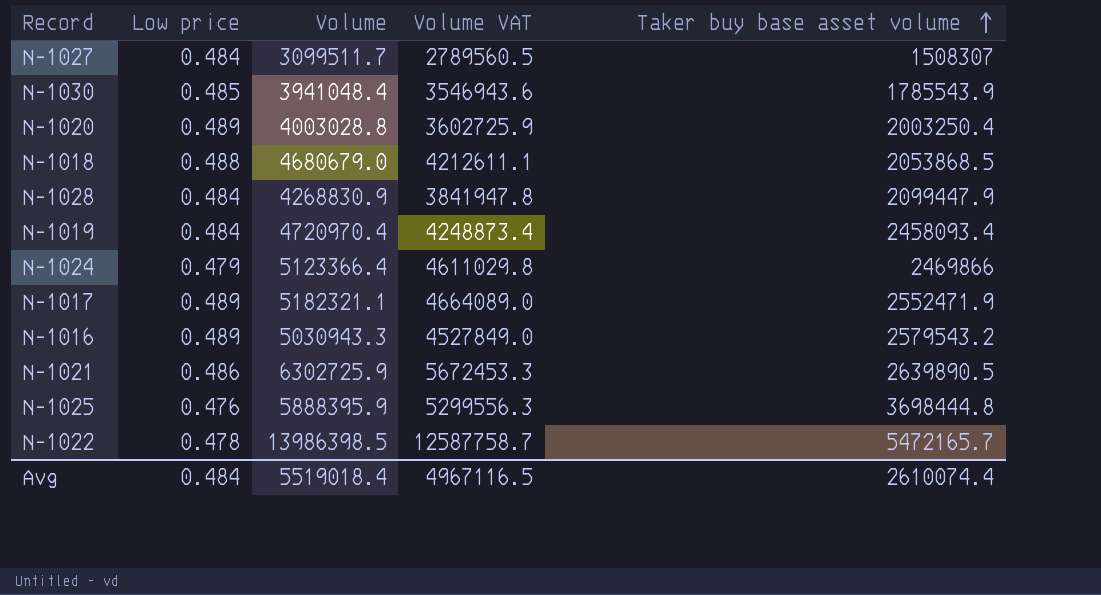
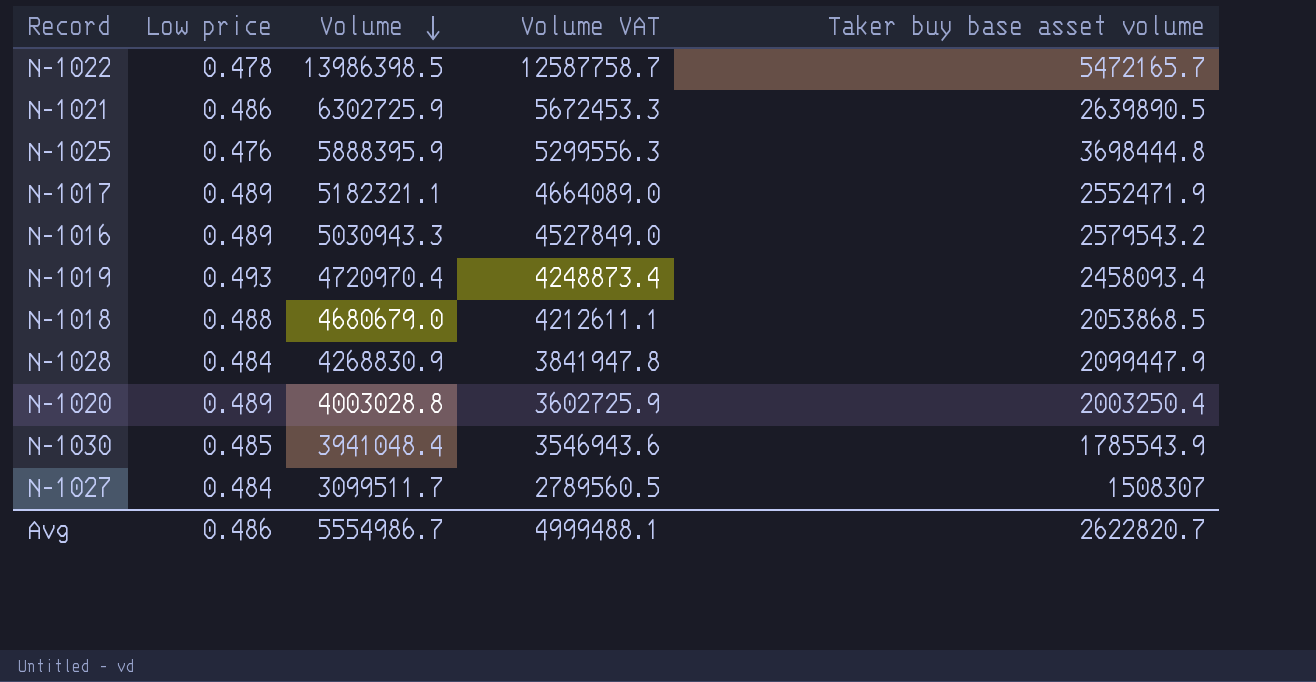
row order: Taker buy base asset volume ascending -> Volume descending
row N-1024: 0.479 | 5123366.4 | 4611029.8 | 2469866 -> none
N-1019 | Low price: 0.484 -> 0.493
Avg | Low price: 0.484 -> 0.486
Avg | Volume: 5519018.4 -> 5554986.7
Avg | Volume VAT: 4967116.5 -> 4999488.1
Avg | Taker buy base asset volume: 2610074.4 -> 2622820.7

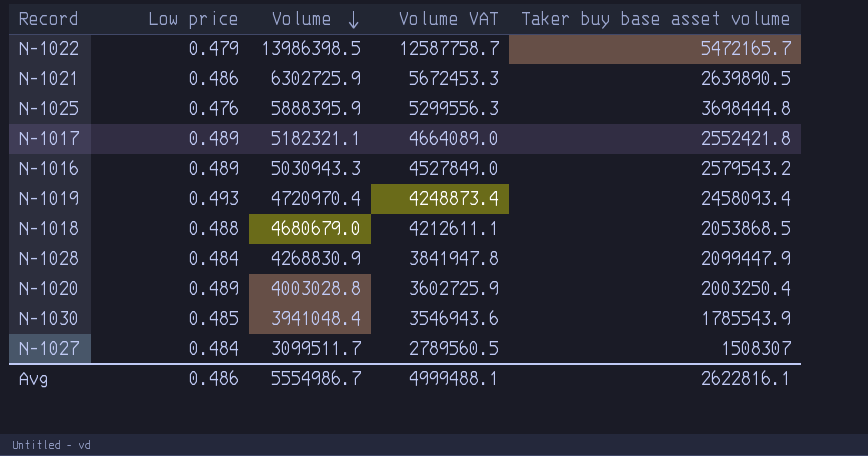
N-1022 | Low price: 0.478 -> 0.479
N-1017 | Taker buy base asset volume: 2552471.9 -> 2552421.8
Avg | Taker buy base asset volume: 2622820.7 -> 2622816.1

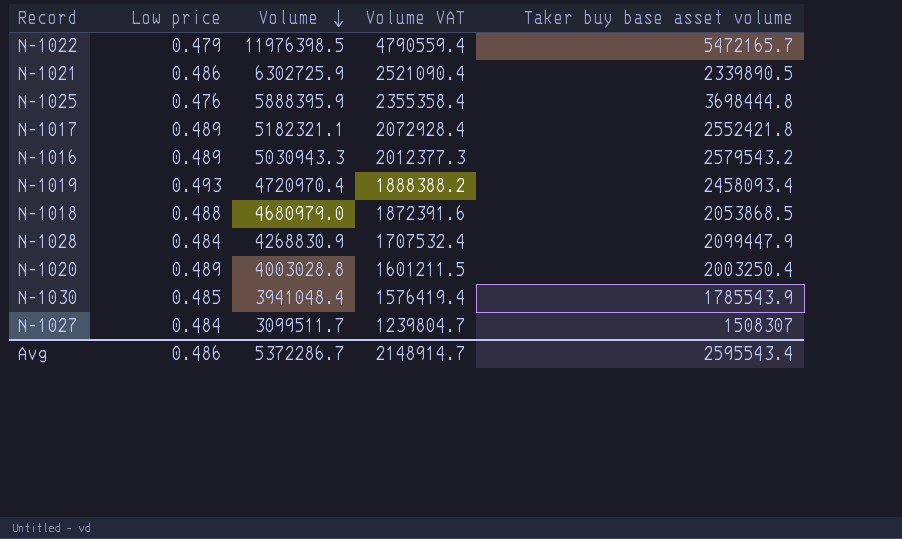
column Volume VAT | formula: [Volume] * 0.9 -> [Volume] * 0.4
N-1022 | Volume: 13986398.5 -> 11976398.5
N-1021 | Taker buy base asset volume: 2639890.5 -> 2339890.5
N-1018 | Volume: 4680679.0 -> 4680979.0
Avg | Volume: 5554986.7 -> 5372286.7
Avg | Volume VAT: 4999488.1 -> 2148914.7
Avg | Taker buy base asset volume: 2622816.1 -> 2595543.4

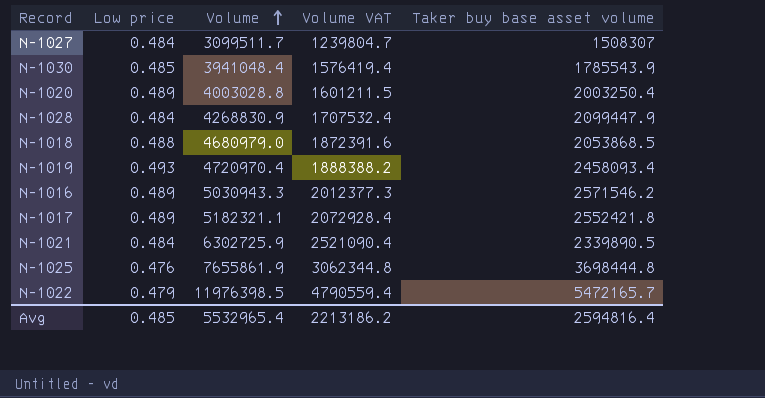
row order: Volume descending -> Volume ascending
N-1016 | Taker buy base asset volume: 2579543.2 -> 2571546.2
N-1021 | Low price: 0.486 -> 0.484
N-1025 | Volume: 5888395.9 -> 7655861.9
N-1025 | Volume VAT: 2355358.4 -> 3062344.8
Avg | Low price: 0.486 -> 0.485
Avg | Volume: 5372286.7 -> 5532965.4
Avg | Volume VAT: 2148914.7 -> 2213186.2
Avg | Taker buy base asset volume: 2595543.4 -> 2594816.4

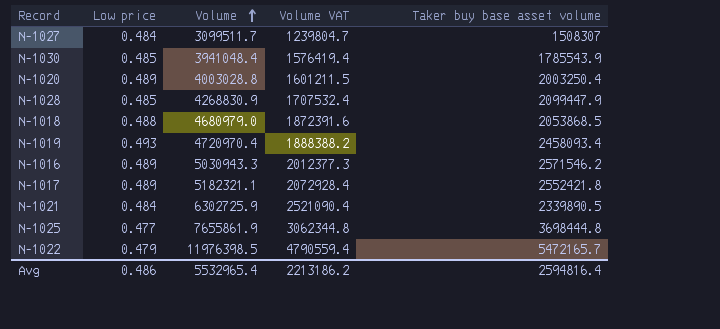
N-1028 | Low price: 0.484 -> 0.485
N-1025 | Low price: 0.476 -> 0.477
Avg | Low price: 0.485 -> 0.486

